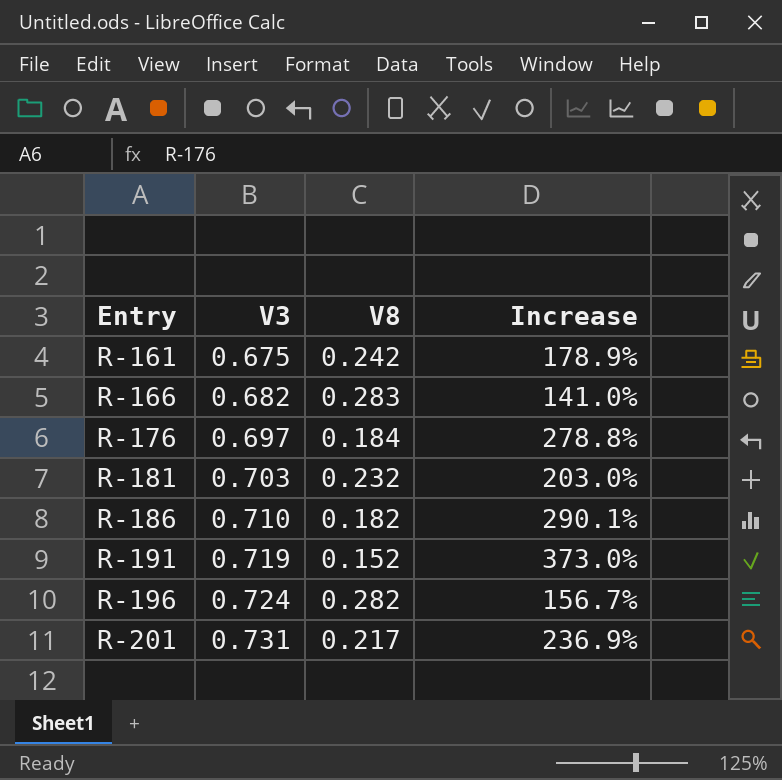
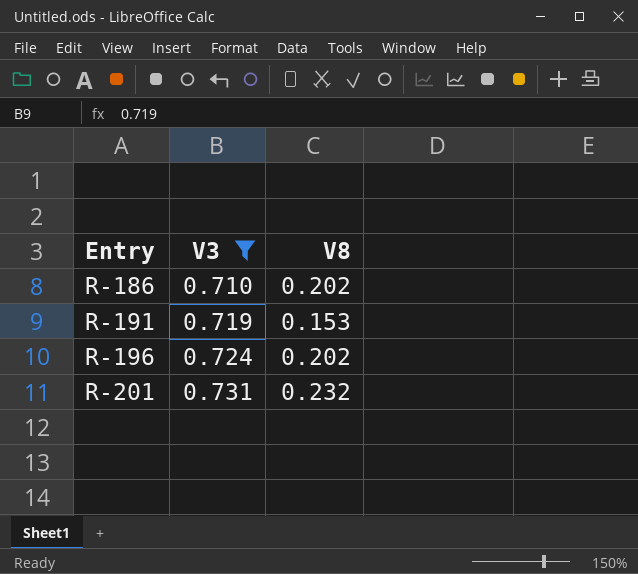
filter: none -> V3 >= 0.710
column Increase | formula: ([V3] - [V8]) / [V8] -> none
R-186 | V8: 0.182 -> 0.202
R-191 | V8: 0.152 -> 0.153
R-196 | V8: 0.282 -> 0.202
R-201 | V8: 0.217 -> 0.232

